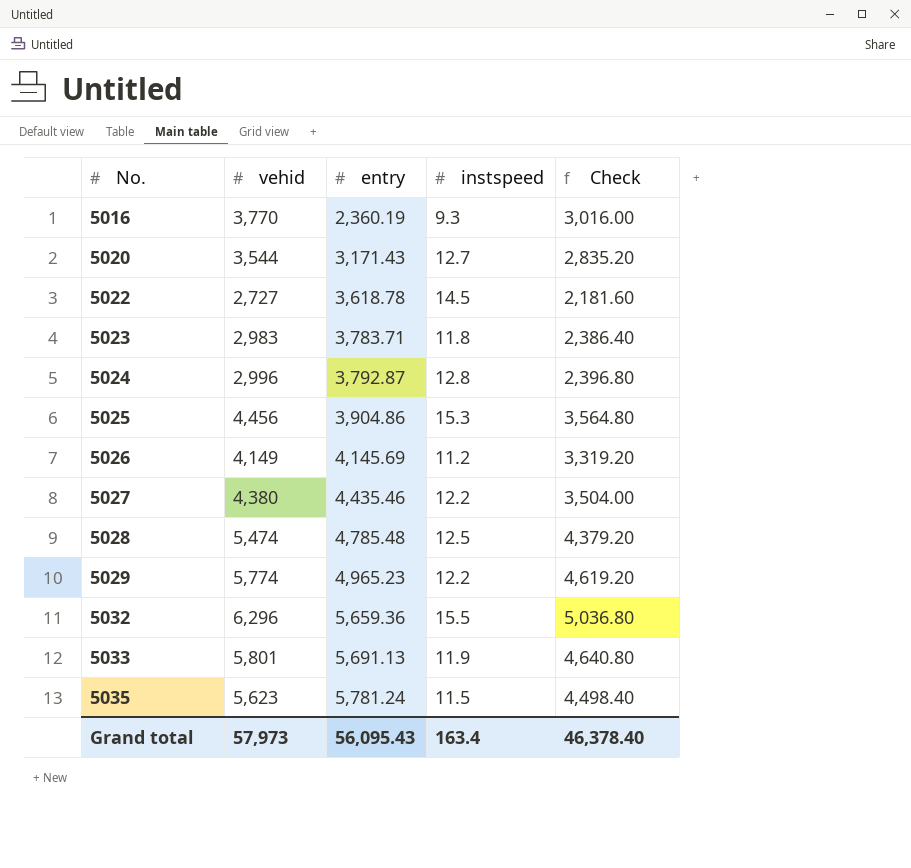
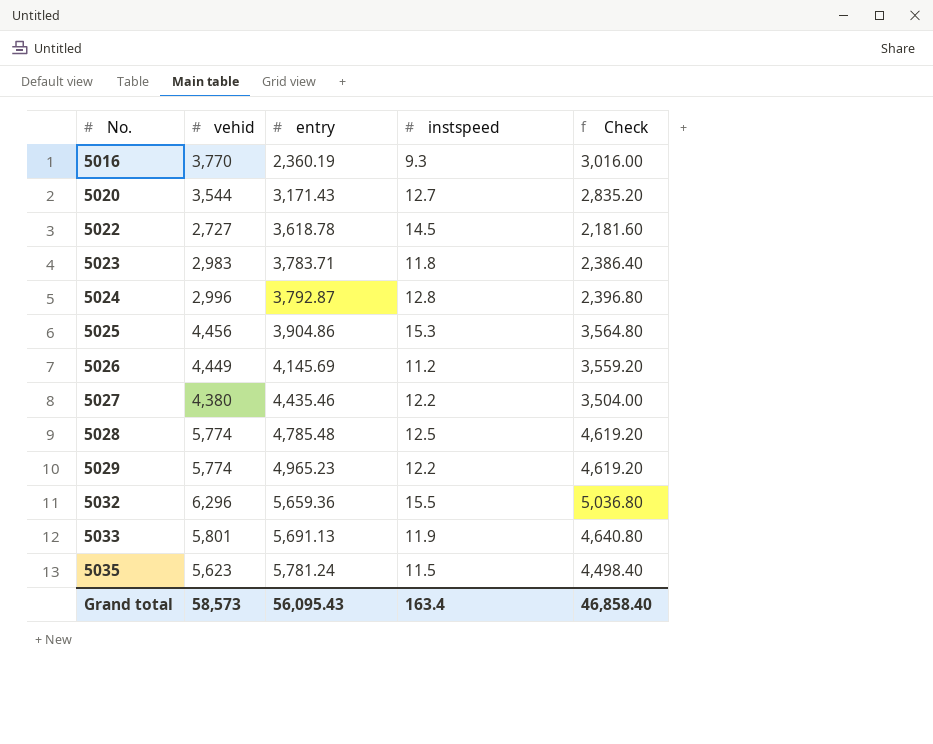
5026 | vehid: 4,149 -> 4,449
5026 | Check: 3,319.20 -> 3,559.20
5028 | vehid: 5,474 -> 5,774
5028 | Check: 4,379.20 -> 4,619.20
Grand total | vehid: 57,973 -> 58,573
Grand total | Check: 46,378.40 -> 46,858.40

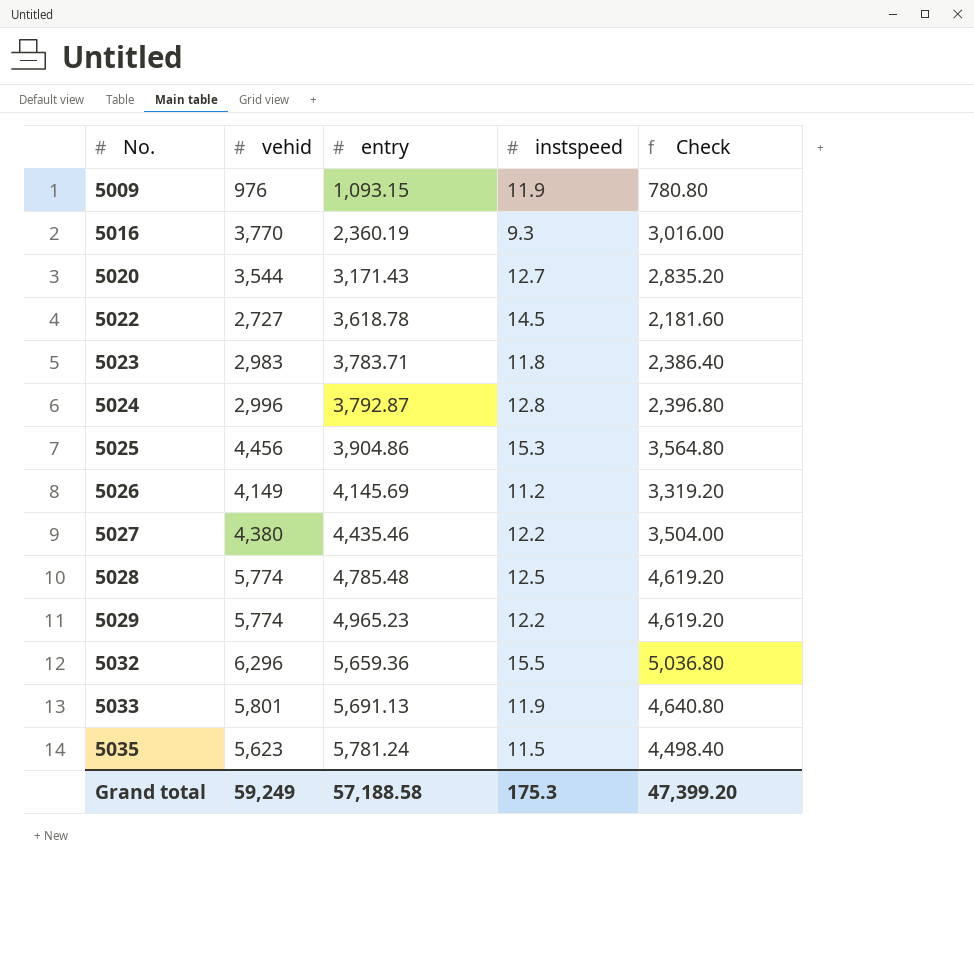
row 5009: none -> 976 | 1,093.15 | 11.9 | 780.80
5026 | vehid: 4,449 -> 4,149
5026 | Check: 3,559.20 -> 3,319.20
Grand total | vehid: 58,573 -> 59,249
Grand total | entry: 56,095.43 -> 57,188.58
Grand total | instspeed: 163.4 -> 175.3
Grand total | Check: 46,858.40 -> 47,399.20

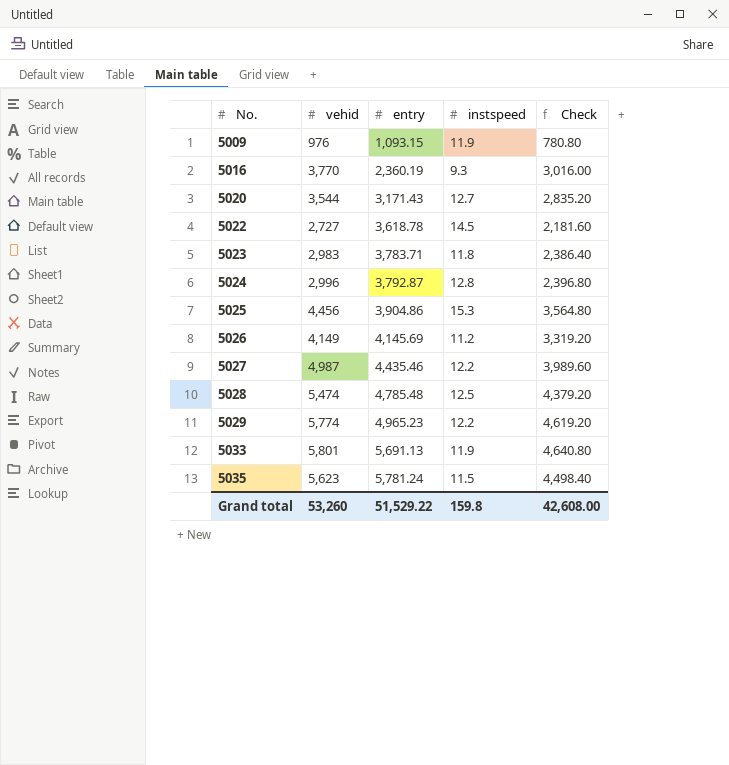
row 5032: 6,296 | 5,659.36 | 15.5 | 5,036.80 -> none
5027 | vehid: 4,380 -> 4,987
5027 | Check: 3,504.00 -> 3,989.60
5028 | vehid: 5,774 -> 5,474
5028 | Check: 4,619.20 -> 4,379.20
Grand total | vehid: 59,249 -> 53,260
Grand total | entry: 57,188.58 -> 51,529.22
Grand total | instspeed: 175.3 -> 159.8
Grand total | Check: 47,399.20 -> 42,608.00

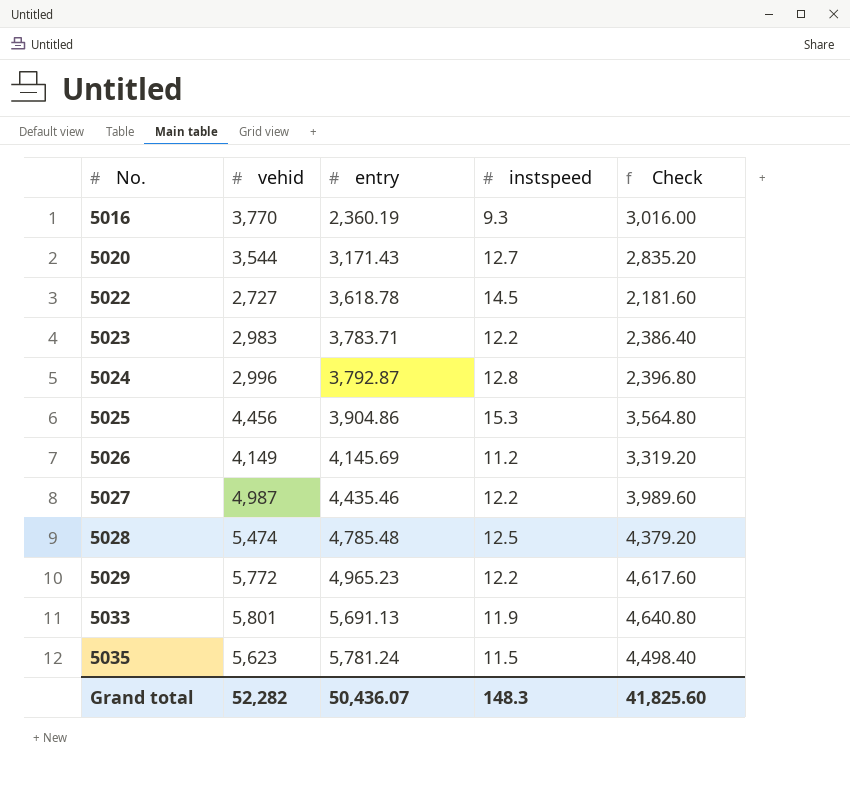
row 5009: 976 | 1,093.15 | 11.9 | 780.80 -> none
5023 | instspeed: 11.8 -> 12.2
5029 | vehid: 5,774 -> 5,772
5029 | Check: 4,619.20 -> 4,617.60
Grand total | vehid: 53,260 -> 52,282
Grand total | entry: 51,529.22 -> 50,436.07
Grand total | instspeed: 159.8 -> 148.3
Grand total | Check: 42,608.00 -> 41,825.60

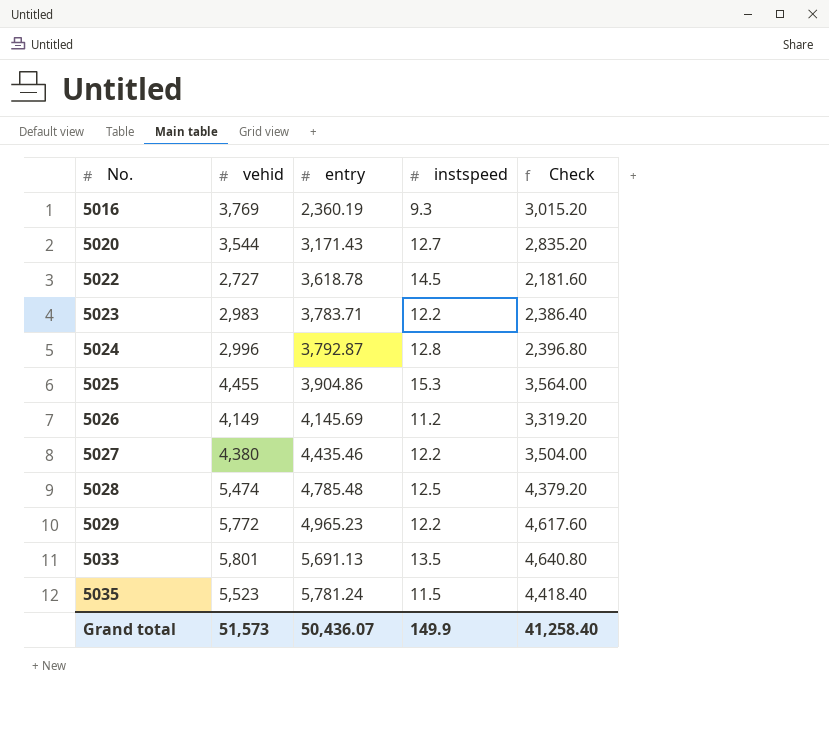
5016 | vehid: 3,770 -> 3,769
5016 | Check: 3,016.00 -> 3,015.20
5025 | vehid: 4,456 -> 4,455
5025 | Check: 3,564.80 -> 3,564.00
5027 | vehid: 4,987 -> 4,380
5027 | Check: 3,989.60 -> 3,504.00
5033 | instspeed: 11.9 -> 13.5
5035 | vehid: 5,623 -> 5,523
5035 | Check: 4,498.40 -> 4,418.40
Grand total | vehid: 52,282 -> 51,573
Grand total | instspeed: 148.3 -> 149.9
Grand total | Check: 41,825.60 -> 41,258.40

